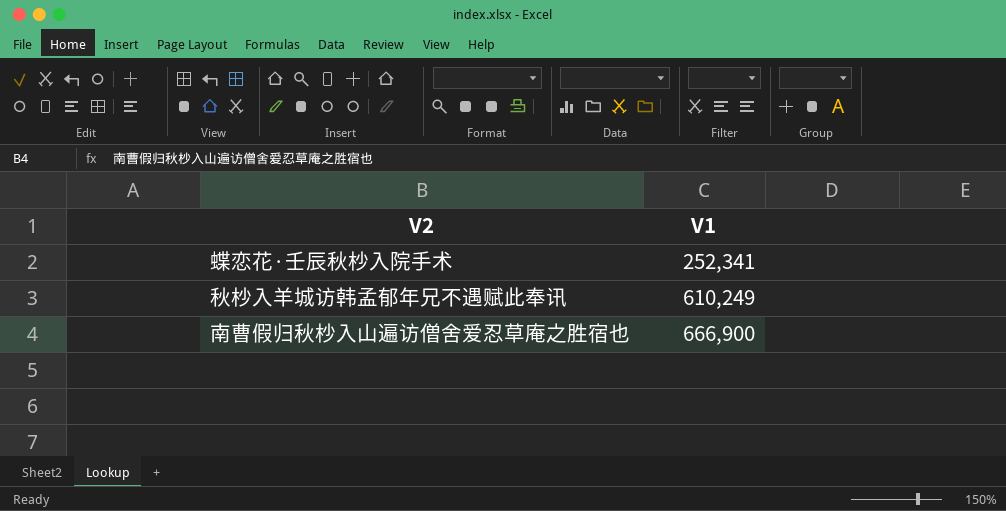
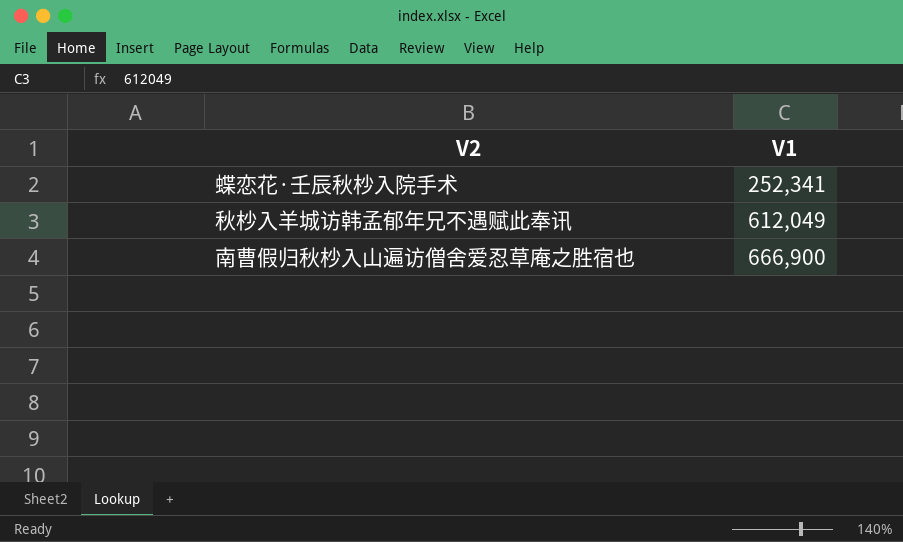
秋杪入羊城访韩孟郁年兄不遇赋此奉讯 | V1: 610,249 -> 612,049

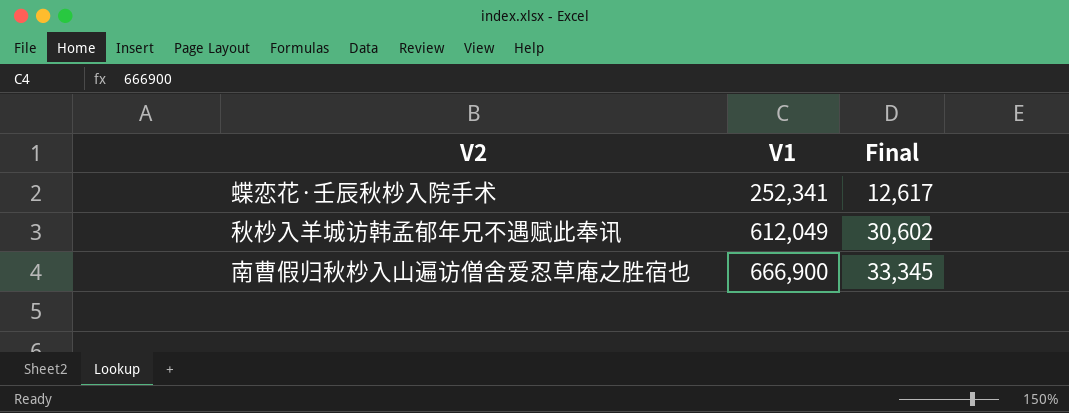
column Final | formula: none -> [V1] * 0.05

